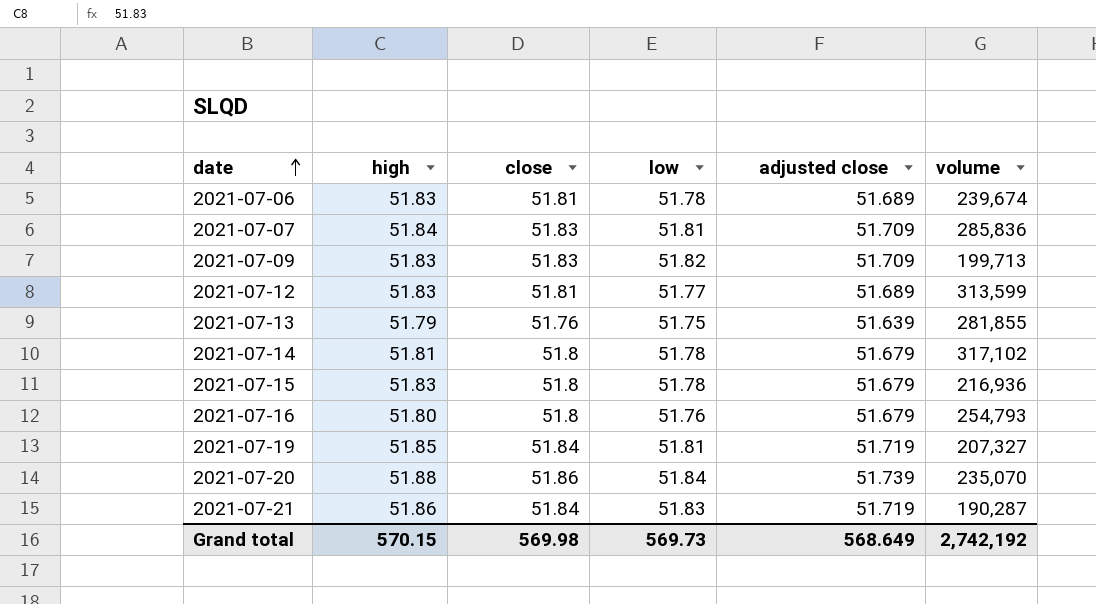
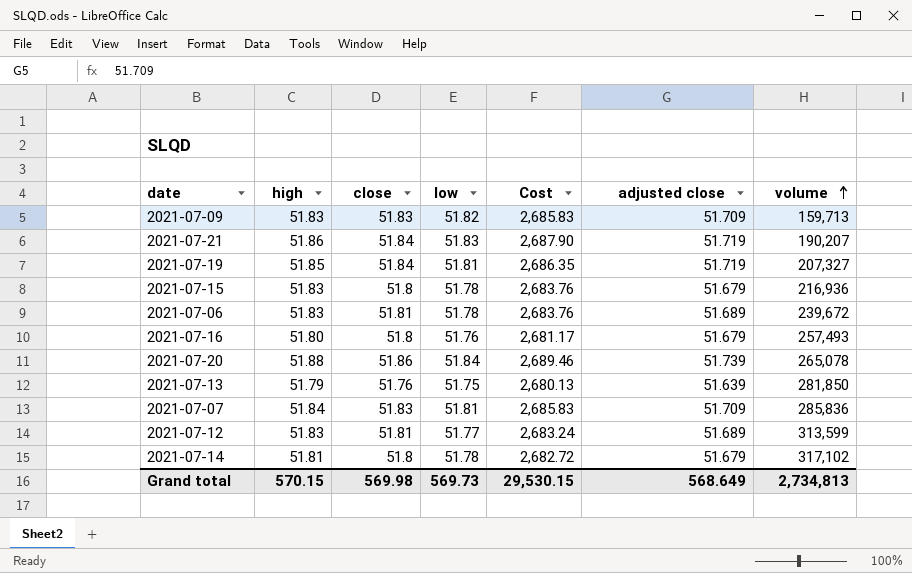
row order: date ascending -> volume ascending
column Cost | formula: none -> [high] * [low]
2021-07-09 | volume: 199,713 -> 159,713
2021-07-21 | volume: 190,287 -> 190,207
2021-07-06 | volume: 239,674 -> 239,672
2021-07-16 | volume: 254,793 -> 257,493
2021-07-20 | volume: 235,070 -> 265,078
2021-07-13 | volume: 281,855 -> 281,850
Grand total | volume: 2,742,192 -> 2,734,813

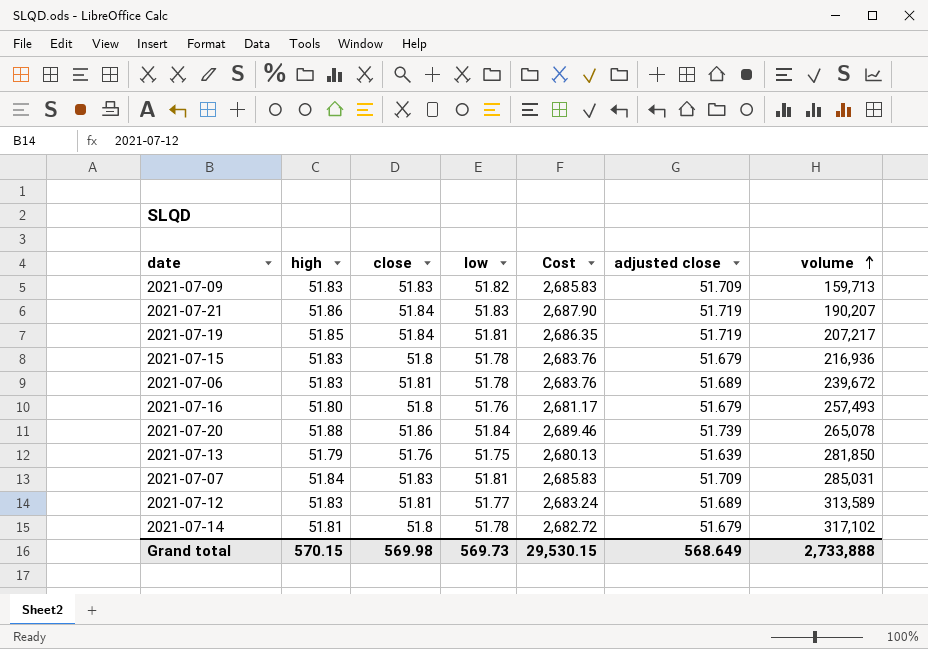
2021-07-19 | volume: 207,327 -> 207,217
2021-07-07 | volume: 285,836 -> 285,031
2021-07-12 | volume: 313,599 -> 313,589
Grand total | volume: 2,734,813 -> 2,733,888

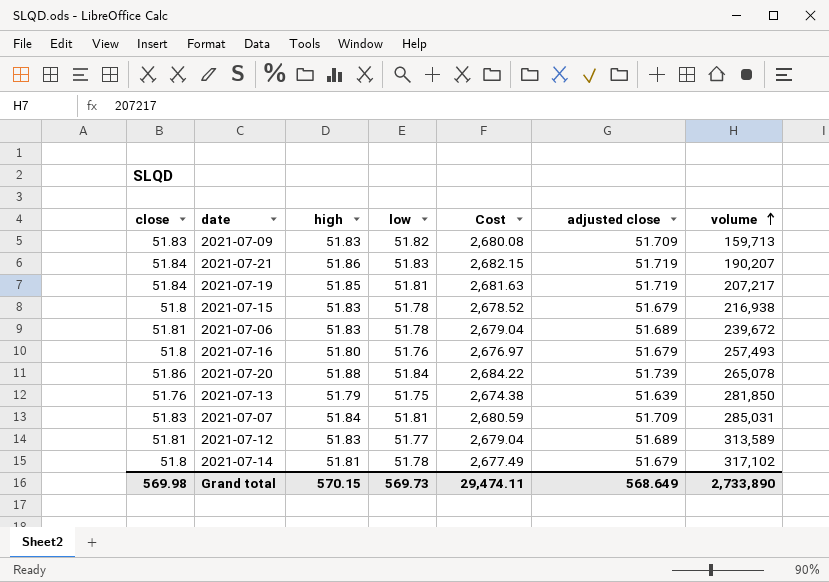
column close | position: 3 -> 1
column Cost | formula: [high] * [low] -> [high] * [adjusted close]
2021-07-15 | volume: 216,936 -> 216,938
Grand total | Cost: 29,530.15 -> 29,474.11
Grand total | volume: 2,733,888 -> 2,733,890

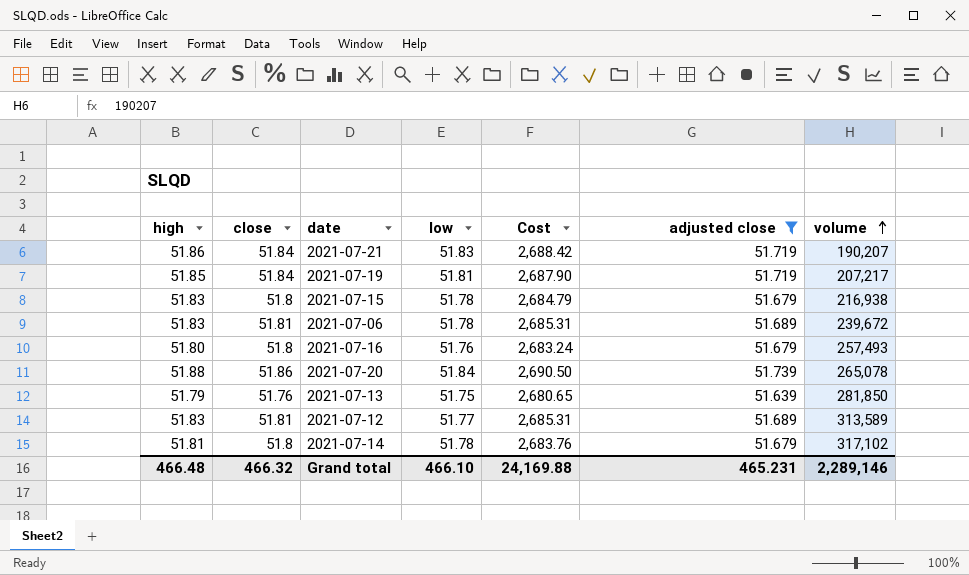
filter: none -> adjusted close != 51.709
column high | position: 3 -> 1
column Cost | formula: [high] * [adjusted close] -> [high] * [close]
Grand total | high: 570.15 -> 466.48
Grand total | close: 569.98 -> 466.32
Grand total | low: 569.73 -> 466.10
Grand total | Cost: 29,474.11 -> 24,169.88
Grand total | adjusted close: 568.649 -> 465.231
Grand total | volume: 2,733,890 -> 2,289,146

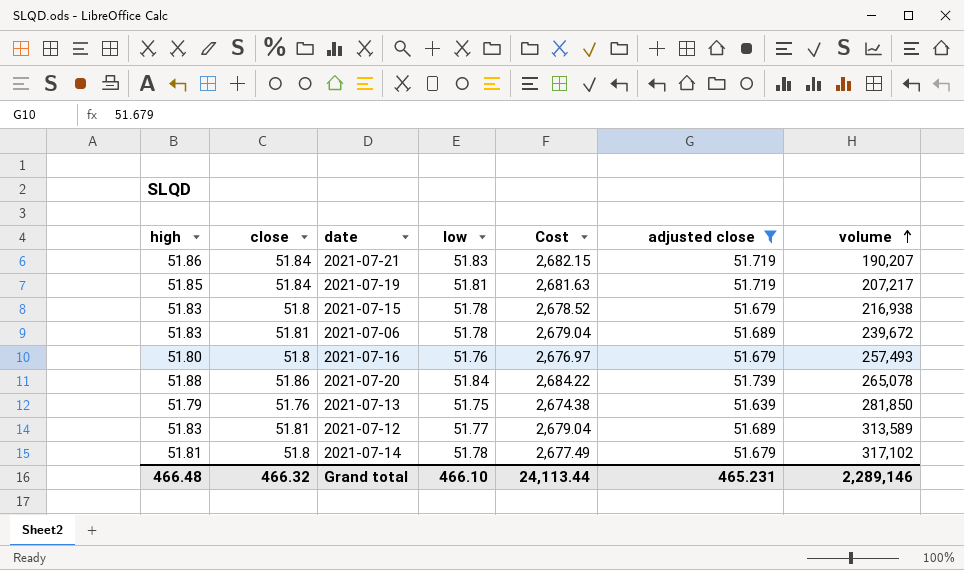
column Cost | formula: [high] * [close] -> [high] * [adjusted close]
Grand total | Cost: 24,169.88 -> 24,113.44

